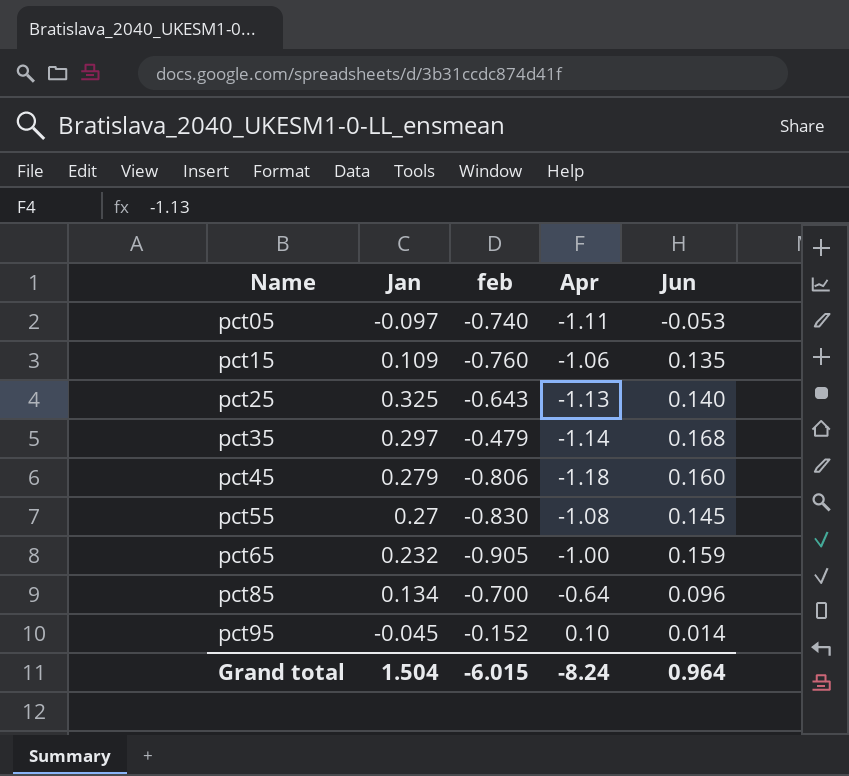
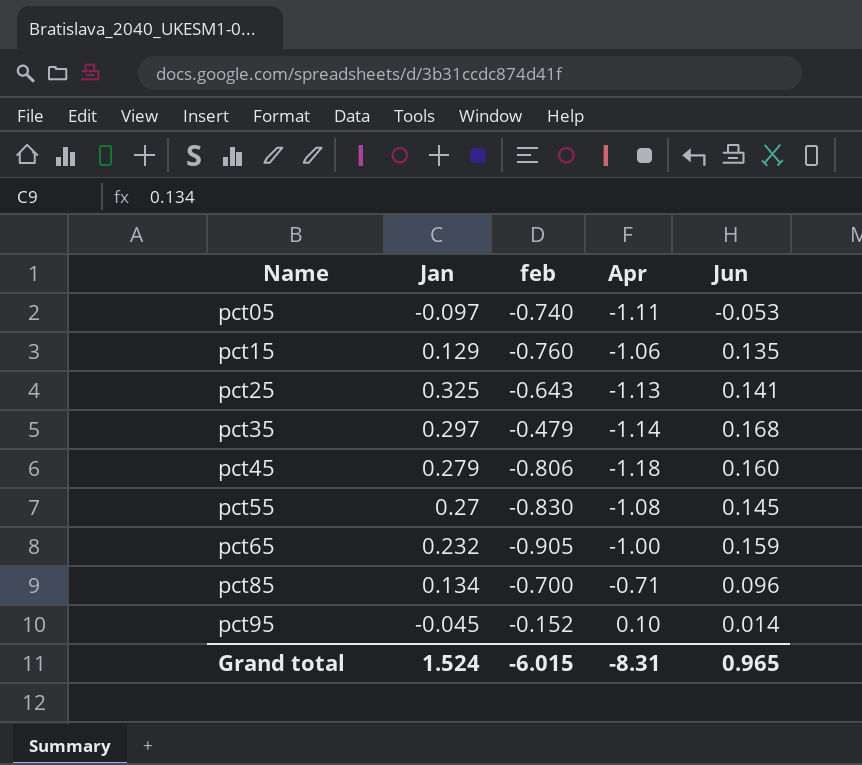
pct15 | Jan: 0.109 -> 0.129
pct25 | Jun: 0.140 -> 0.141
pct85 | Apr: -0.64 -> -0.71
Grand total | Jan: 1.504 -> 1.524
Grand total | Apr: -8.24 -> -8.31
Grand total | Jun: 0.964 -> 0.965

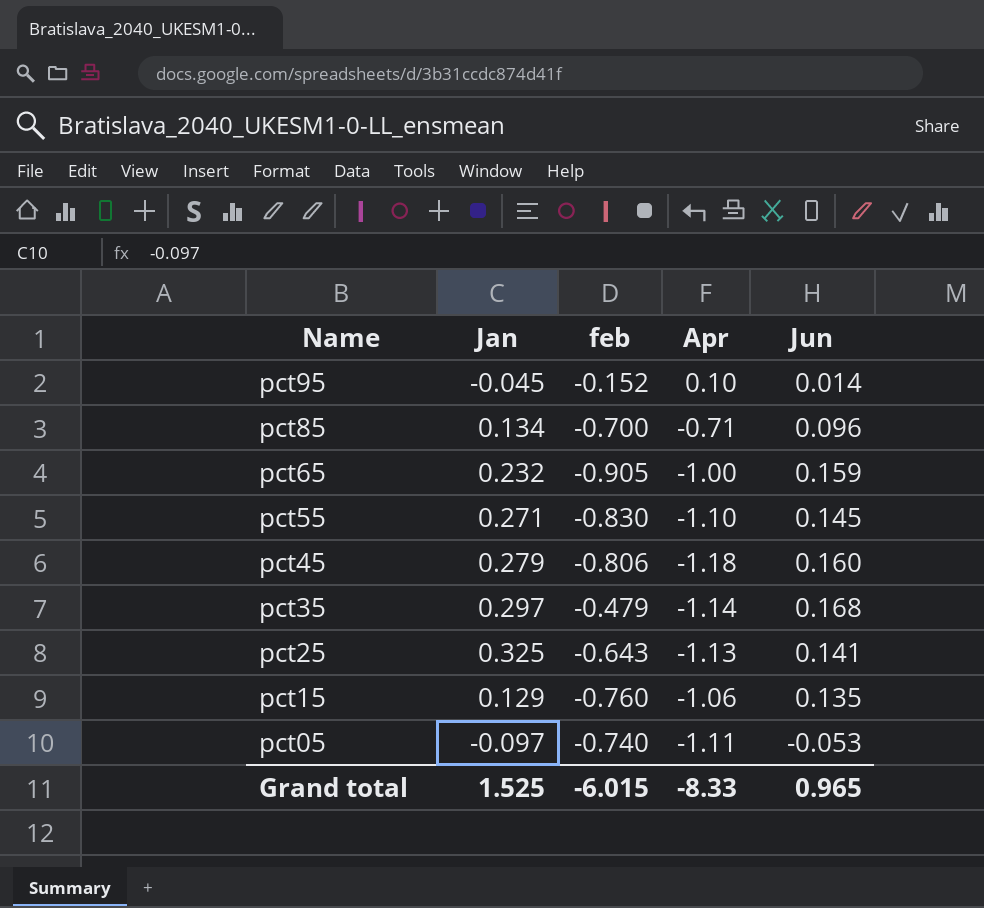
row order: Name ascending -> Name descending
pct55 | Jan: 0.27 -> 0.271
pct55 | Apr: -1.08 -> -1.10
Grand total | Jan: 1.524 -> 1.525
Grand total | Apr: -8.31 -> -8.33

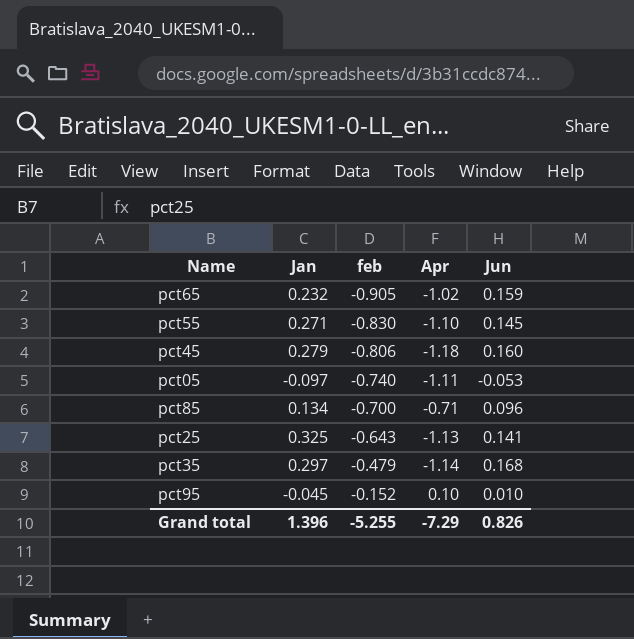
row order: Name descending -> feb ascending
row pct15: 0.129 | -0.760 | -1.06 | 0.135 -> none
pct65 | Apr: -1.00 -> -1.02
pct95 | Jun: 0.014 -> 0.010
Grand total | Jan: 1.525 -> 1.396
Grand total | feb: -6.015 -> -5.255
Grand total | Apr: -8.33 -> -7.29
Grand total | Jun: 0.965 -> 0.826

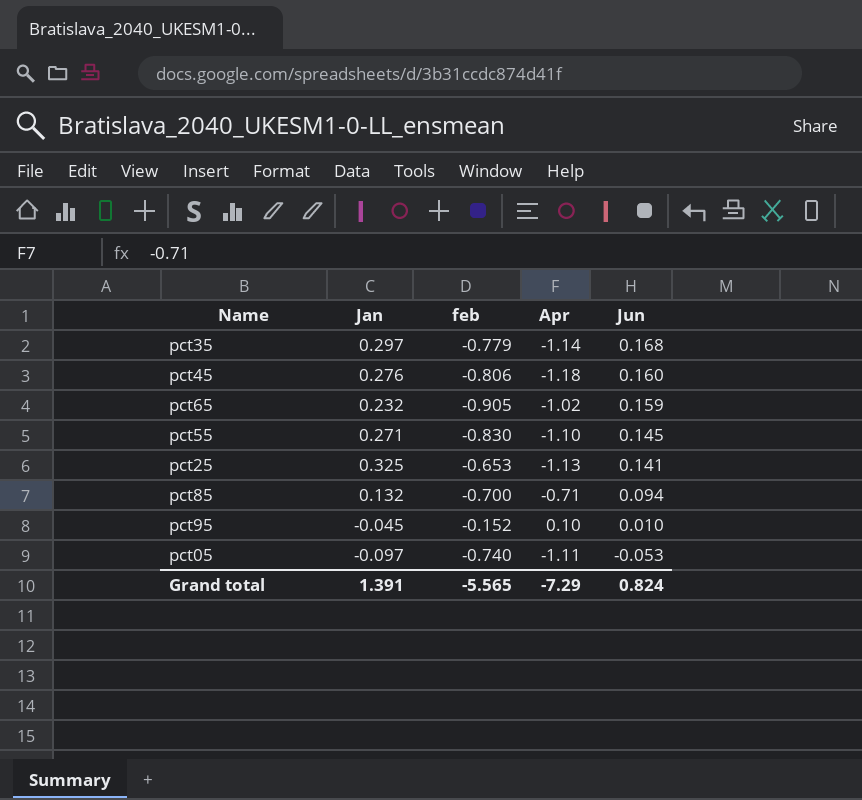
row order: feb ascending -> Jun descending
pct35 | feb: -0.479 -> -0.779
pct45 | Jan: 0.279 -> 0.276
pct25 | feb: -0.643 -> -0.653
pct85 | Jan: 0.134 -> 0.132
pct85 | Jun: 0.096 -> 0.094
Grand total | Jan: 1.396 -> 1.391
Grand total | feb: -5.255 -> -5.565
Grand total | Jun: 0.826 -> 0.824

